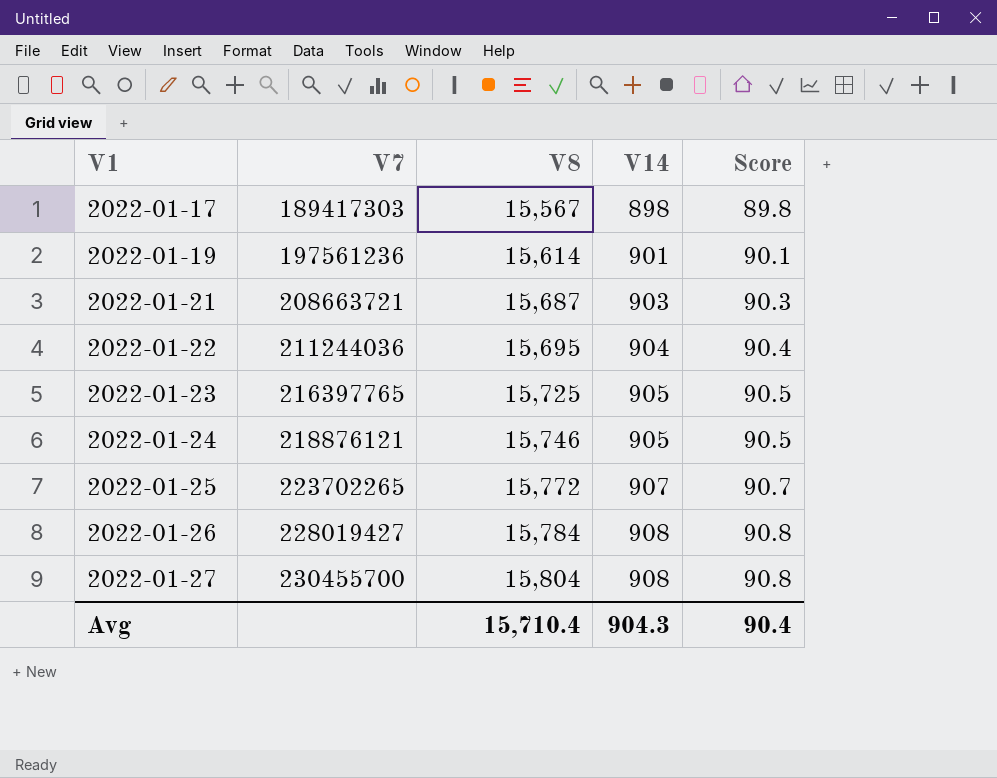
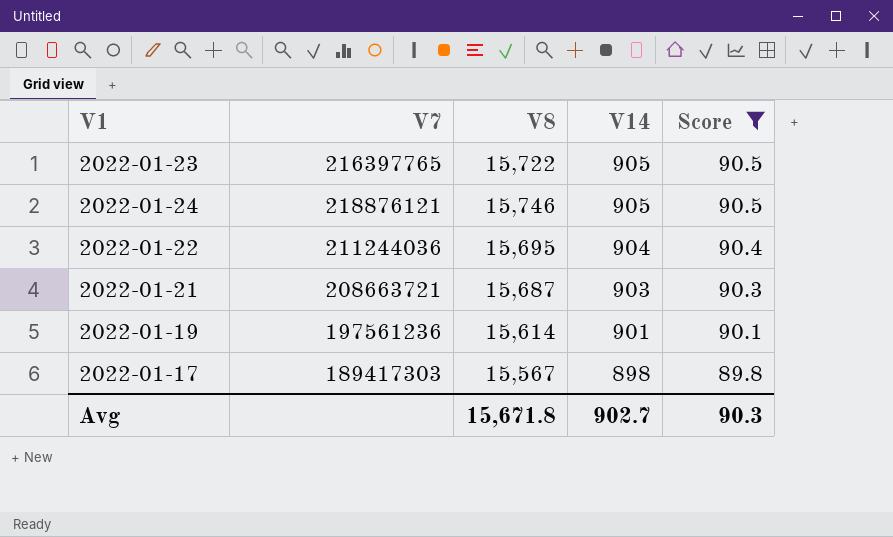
filter: none -> Score <= 90.5
row order: V1 ascending -> V14 descending
2022-01-23 | V8: 15,725 -> 15,722
Avg | V8: 15,710.4 -> 15,671.8
Avg | V14: 904.3 -> 902.7
Avg | Score: 90.4 -> 90.3

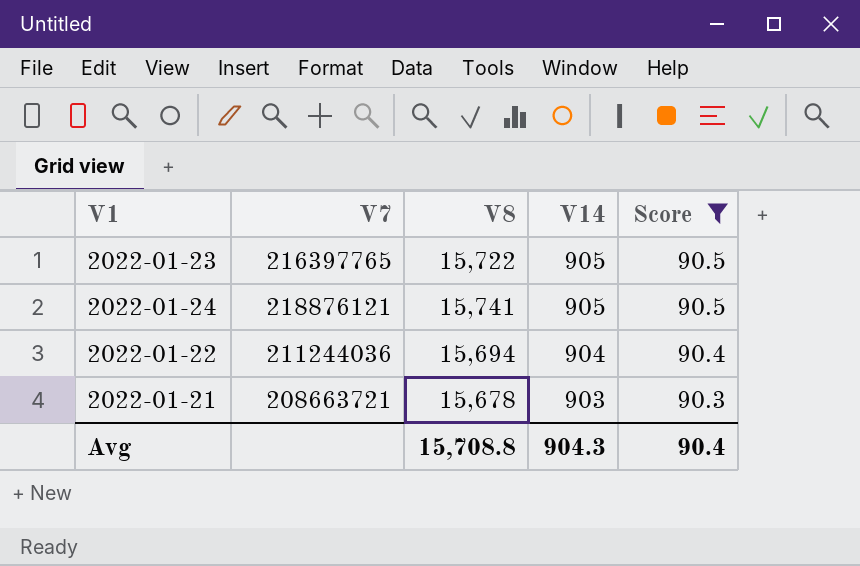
row 2022-01-19: 197561236 | 15,614 | 901 | 90.1 -> none
row 2022-01-17: 189417303 | 15,567 | 898 | 89.8 -> none
2022-01-24 | V8: 15,746 -> 15,741
2022-01-22 | V8: 15,695 -> 15,694
2022-01-21 | V8: 15,687 -> 15,678
Avg | V8: 15,671.8 -> 15,708.8
Avg | V14: 902.7 -> 904.3
Avg | Score: 90.3 -> 90.4

